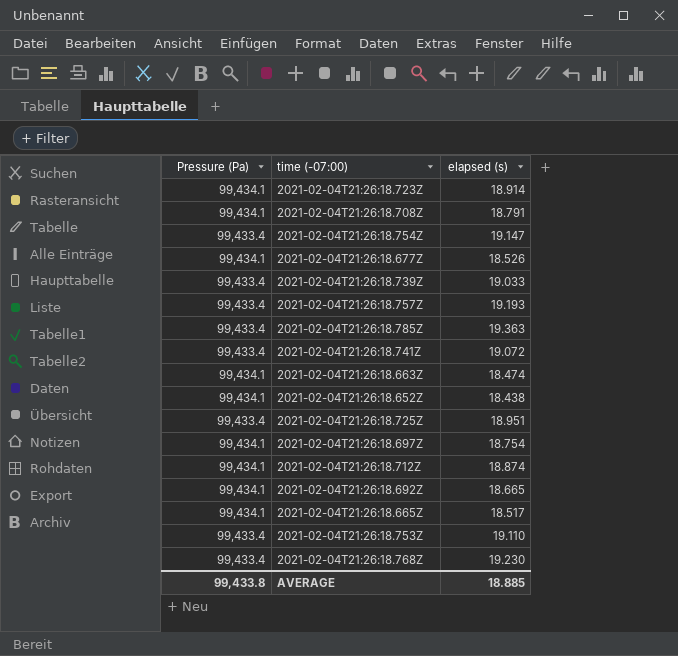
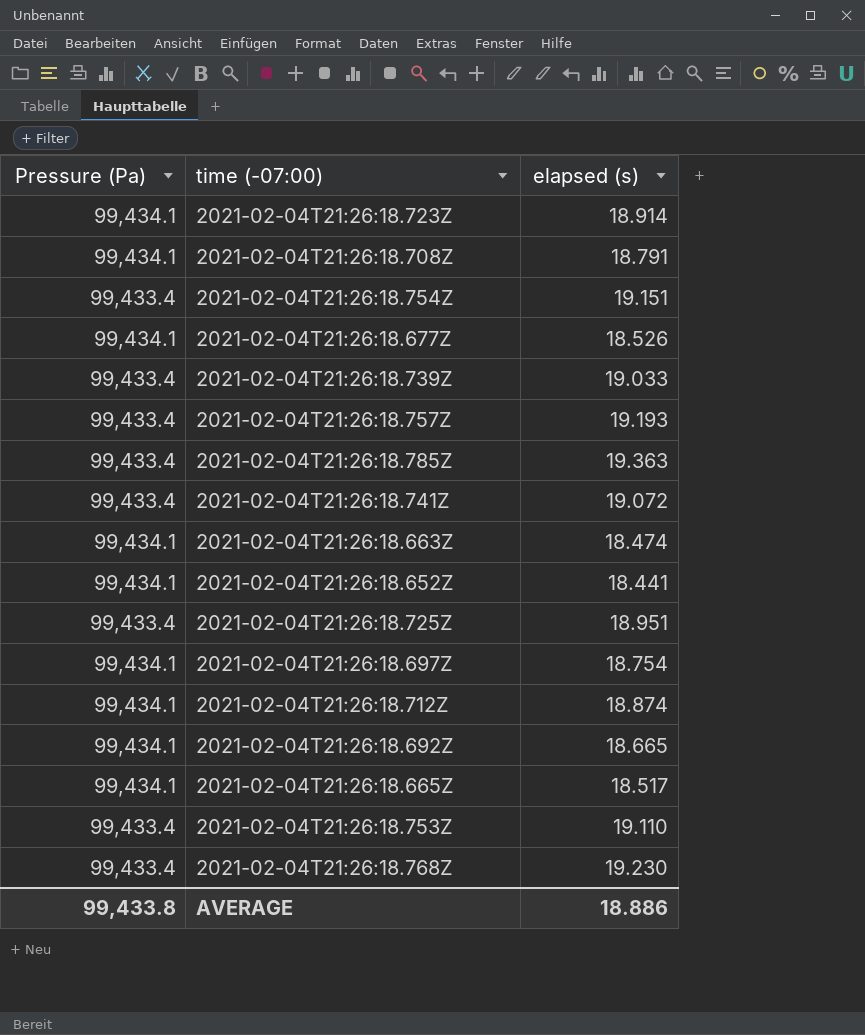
2021-02-04T21:26:18.754Z | elapsed (s): 19.147 -> 19.151
2021-02-04T21:26:18.652Z | elapsed (s): 18.438 -> 18.441
AVERAGE | elapsed (s): 18.885 -> 18.886

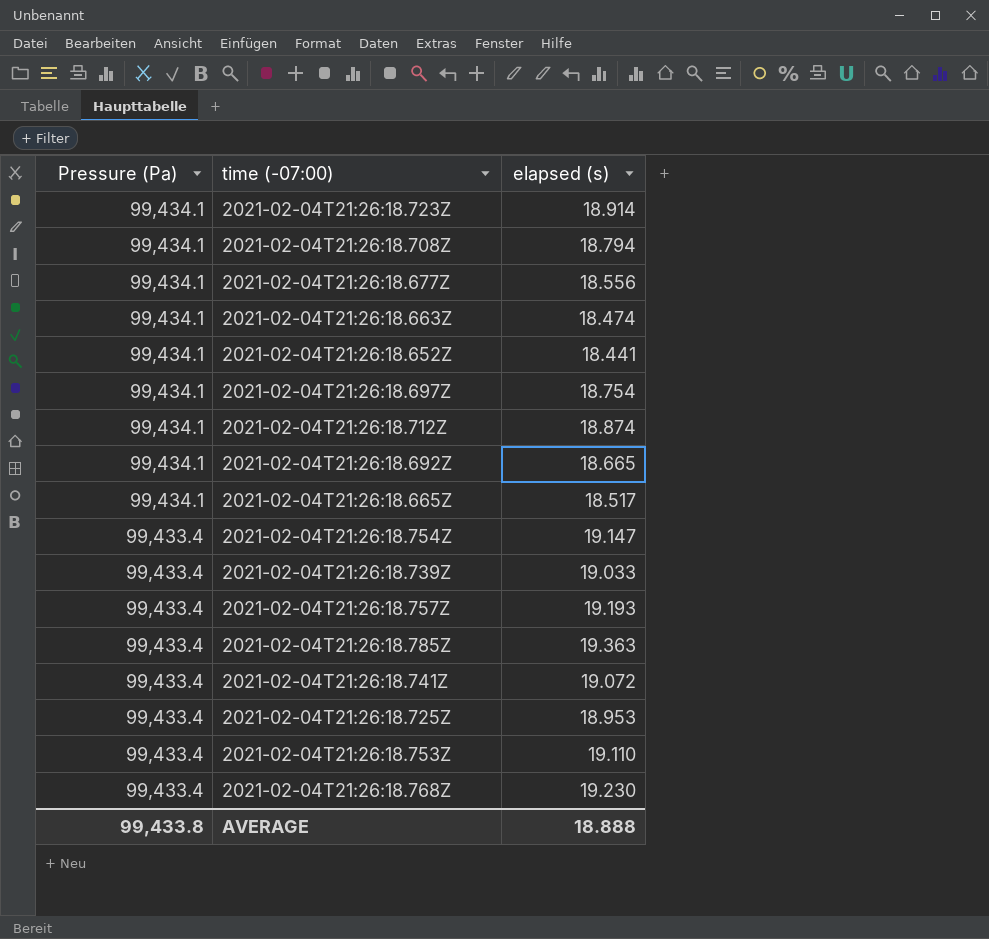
row order: none -> Pressure (Pa) descending
2021-02-04T21:26:18.708Z | elapsed (s): 18.791 -> 18.794
2021-02-04T21:26:18.677Z | elapsed (s): 18.526 -> 18.556
2021-02-04T21:26:18.754Z | elapsed (s): 19.151 -> 19.147
2021-02-04T21:26:18.725Z | elapsed (s): 18.951 -> 18.953
AVERAGE | elapsed (s): 18.886 -> 18.888

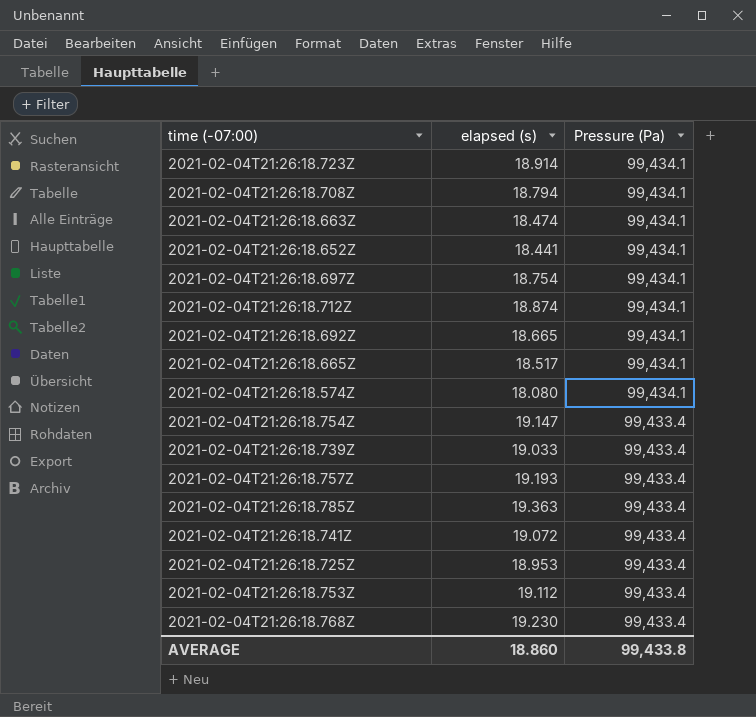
column Pressure (Pa) | position: 1 -> 3
row 2021-02-04T21:26:18.677Z: 99,434.1 | 18.556 -> none
row 2021-02-04T21:26:18.574Z: none -> 18.080 | 99,434.1
2021-02-04T21:26:18.753Z | elapsed (s): 19.110 -> 19.112
AVERAGE | elapsed (s): 18.888 -> 18.860

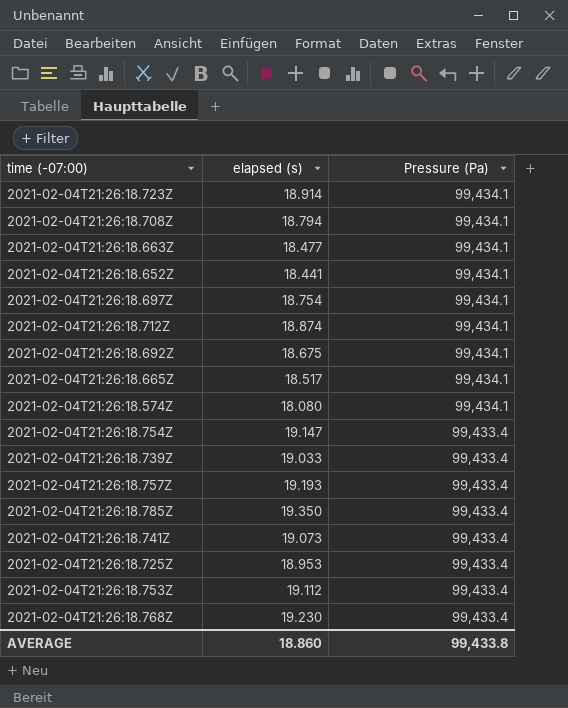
2021-02-04T21:26:18.663Z | elapsed (s): 18.474 -> 18.477
2021-02-04T21:26:18.692Z | elapsed (s): 18.665 -> 18.675
2021-02-04T21:26:18.785Z | elapsed (s): 19.363 -> 19.350
2021-02-04T21:26:18.741Z | elapsed (s): 19.072 -> 19.073

